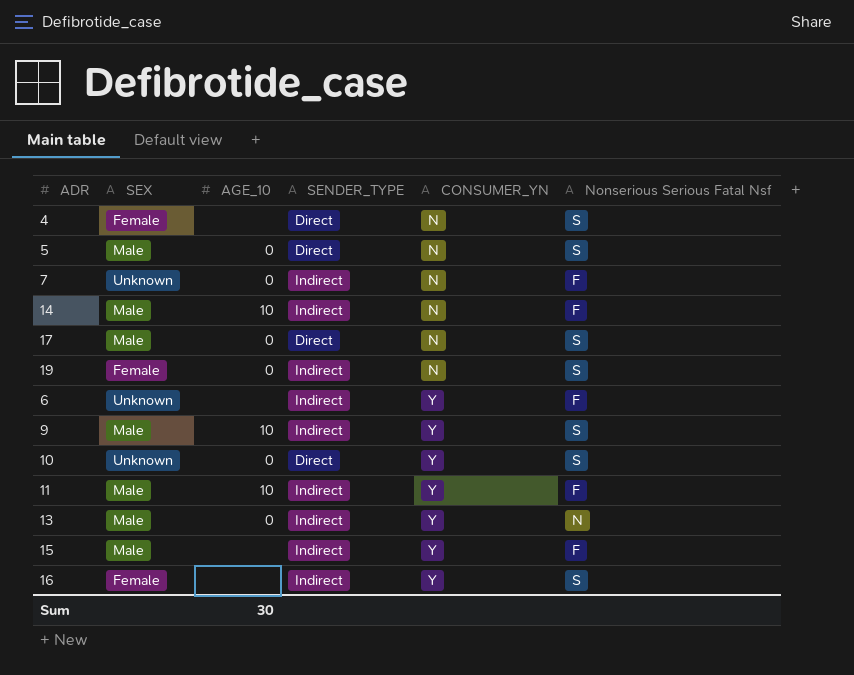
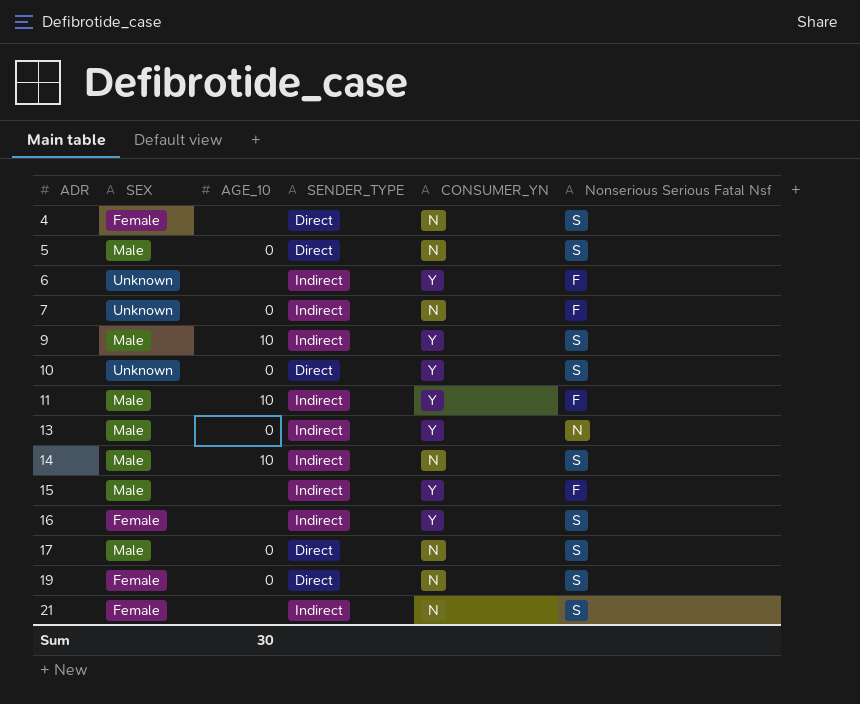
row order: CONSUMER_YN ascending -> ADR ascending
14 | Nonserious Serious Fatal Nsf: F -> S
19 | SENDER_TYPE: Indirect -> Direct
row 21: none -> Female | none | Indirect | N | S

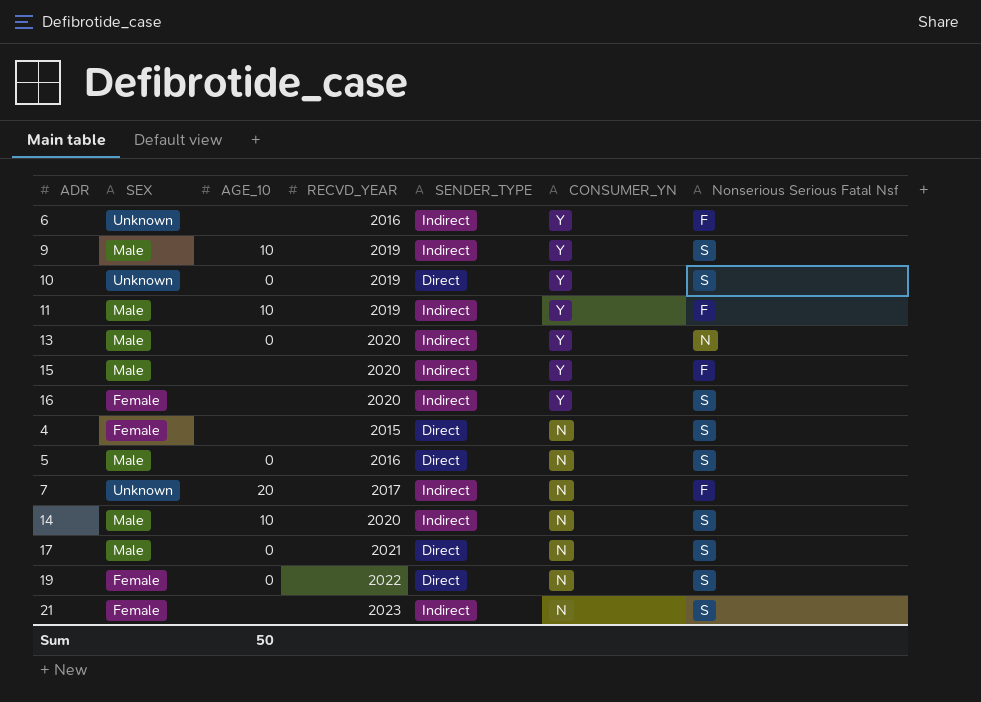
row order: ADR ascending -> CONSUMER_YN descending
column RECVD_YEAR | position: none -> 4
7 | AGE_10: 0 -> 20
Sum | AGE_10: 30 -> 50

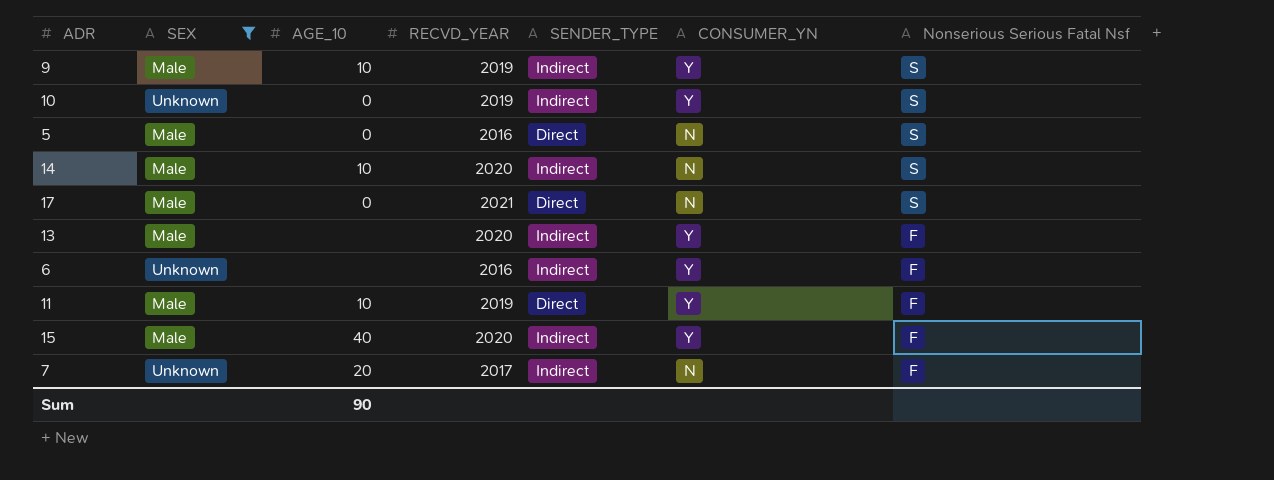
filter: none -> SEX != Female
row order: CONSUMER_YN descending -> Nonserious Serious Fatal Nsf descending
10 | SENDER_TYPE: Direct -> Indirect
13 | AGE_10: 0 -> none
13 | Nonserious Serious Fatal Nsf: N -> F
11 | SENDER_TYPE: Indirect -> Direct
15 | AGE_10: none -> 40
Sum | AGE_10: 50 -> 90

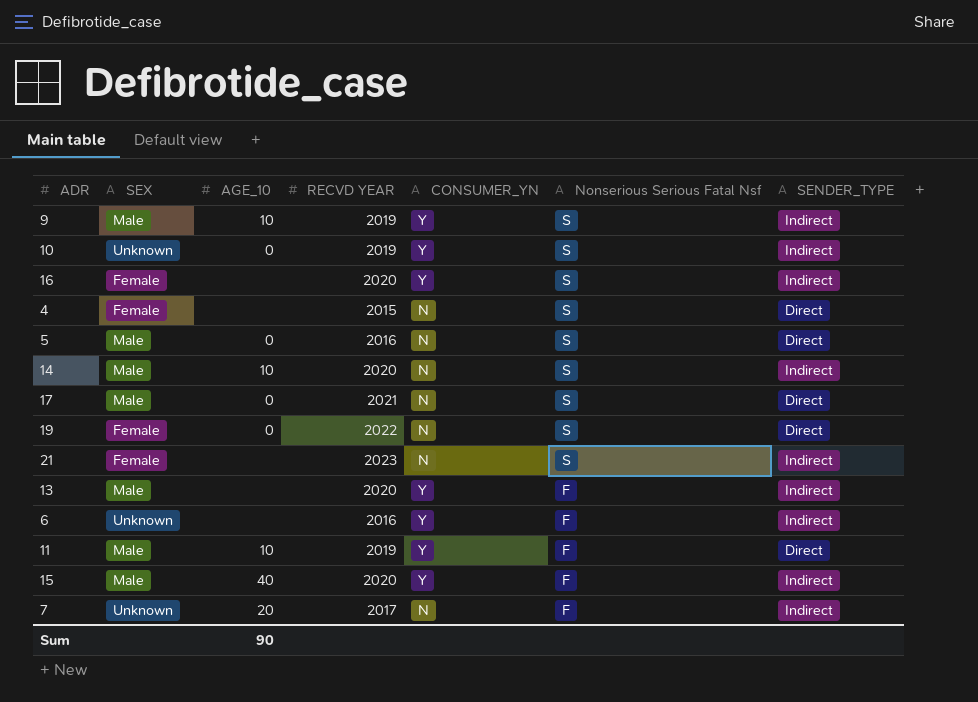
filter: SEX != Female -> none
column name: RECVD_YEAR -> RECVD YEAR
column SENDER_TYPE | position: 5 -> 7

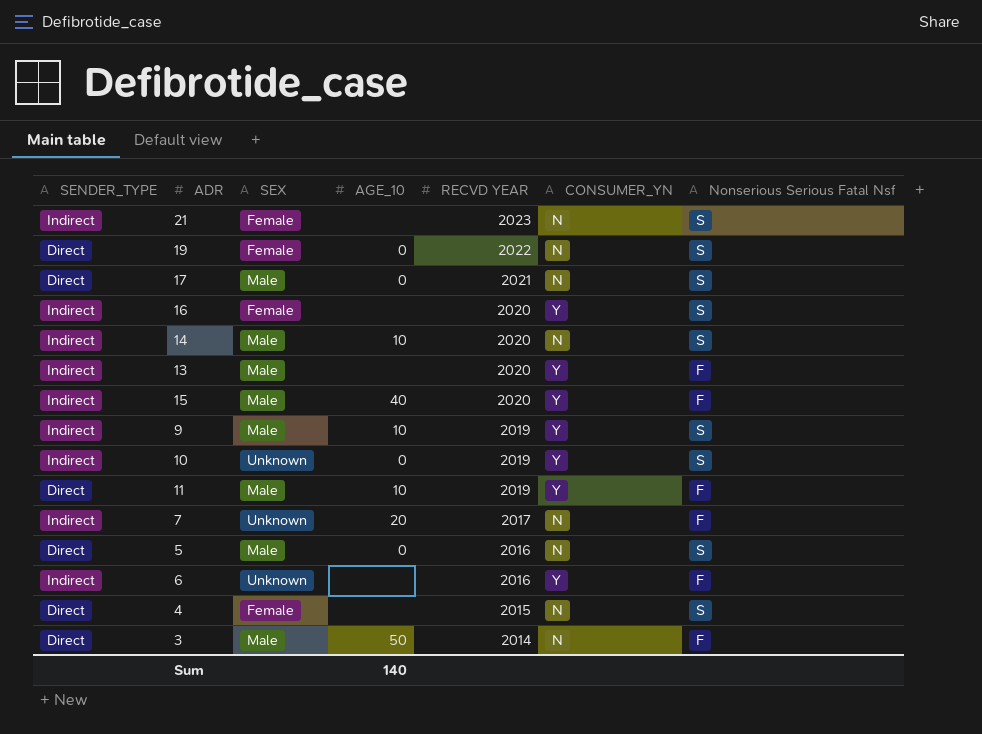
row order: Nonserious Serious Fatal Nsf descending -> RECVD YEAR descending
column SENDER_TYPE | position: 7 -> 1
row 3: none -> Direct | Male | 50 | 2014 | N | F
Sum | AGE_10: 90 -> 140

